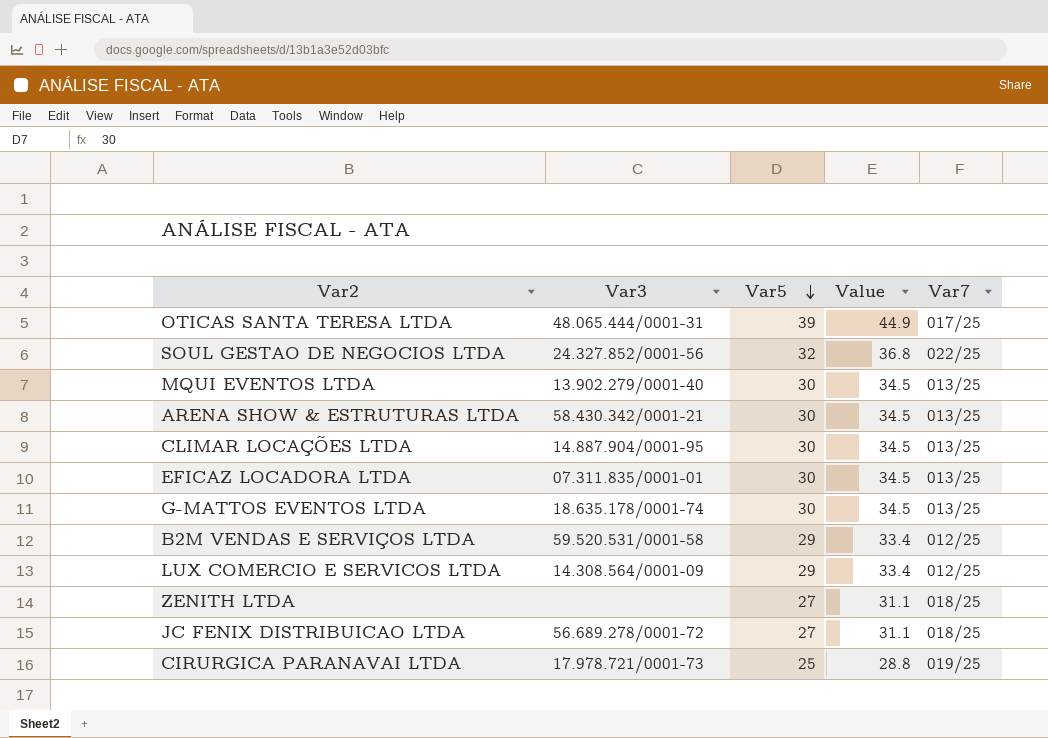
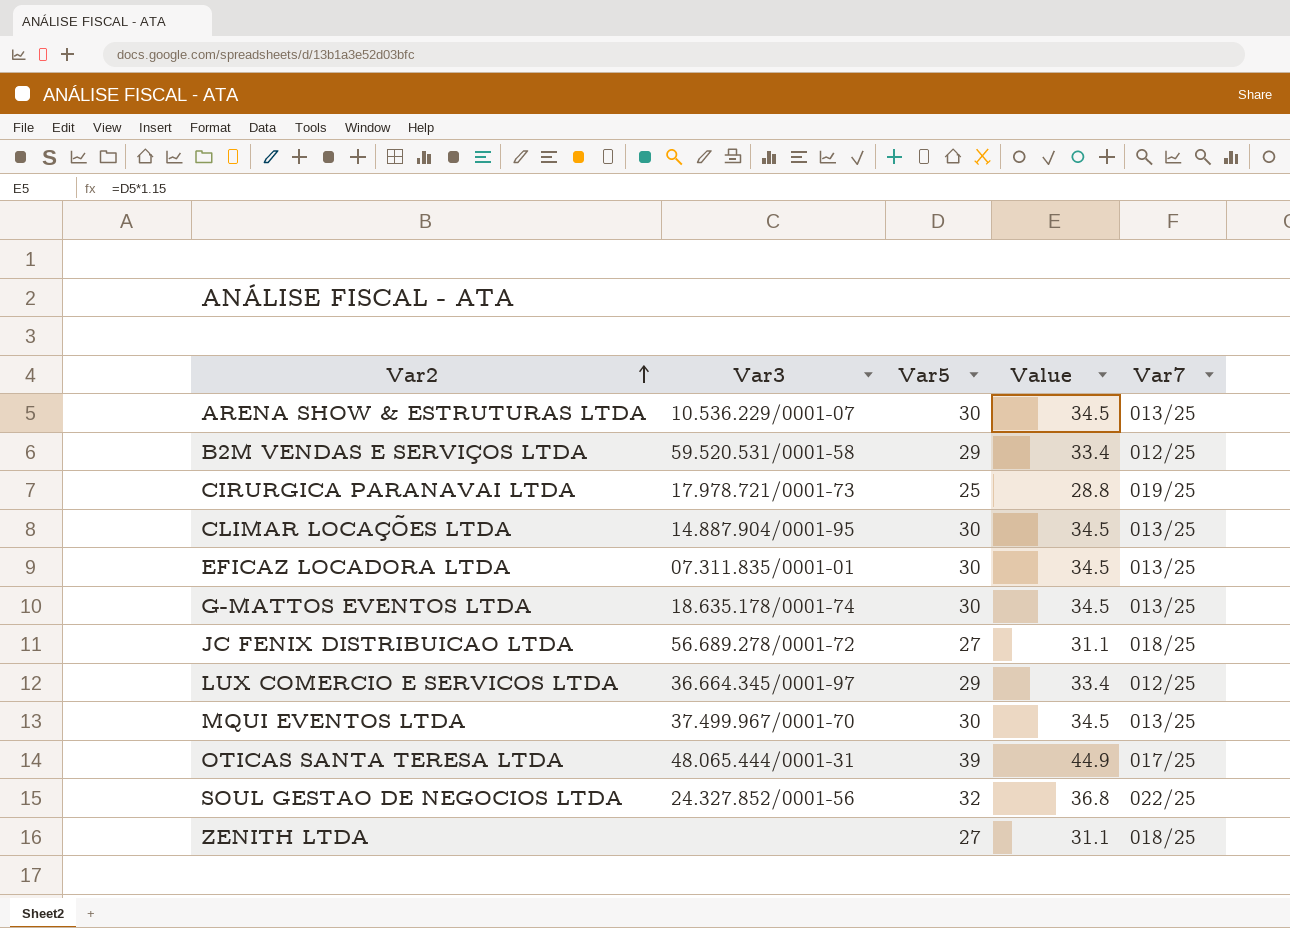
row order: Var5 descending -> Var2 ascending
ARENA SHOW & ESTRUTURAS LTDA | Var3: 58.430.342/0001-21 -> 10.536.229/0001-07
LUX COMERCIO E SERVICOS LTDA | Var3: 14.308.564/0001-09 -> 36.664.345/0001-97
MQUI EVENTOS LTDA | Var3: 13.902.279/0001-40 -> 37.499.967/0001-70

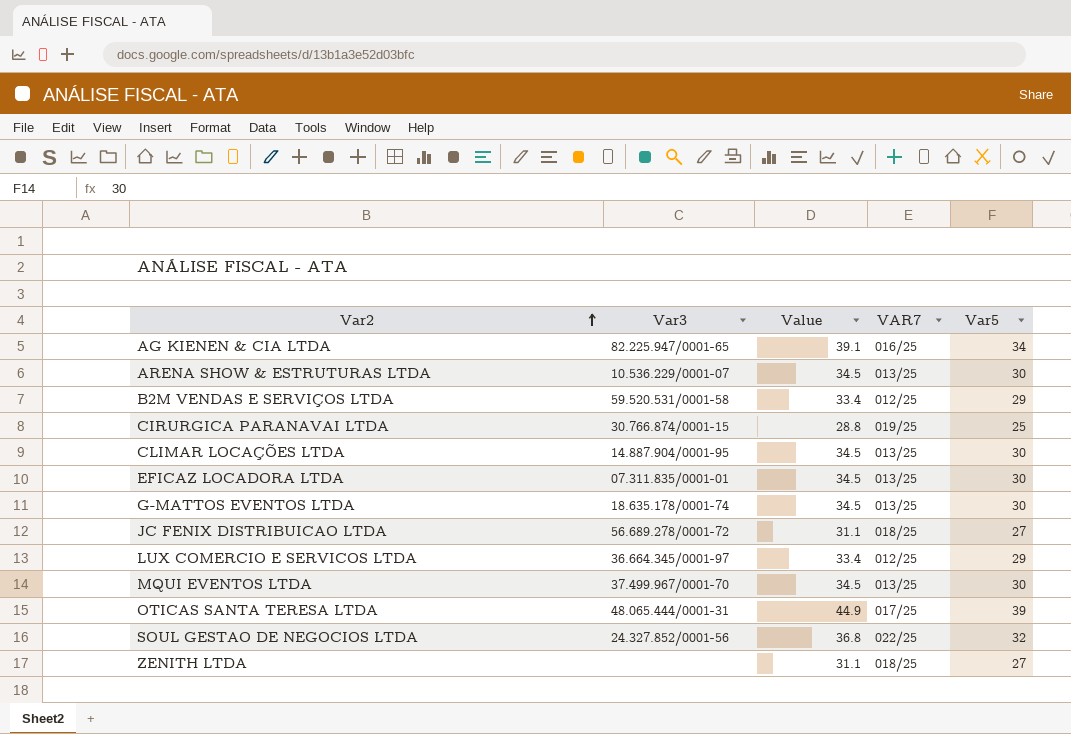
column name: Var7 -> VAR7
column Var5 | position: 3 -> 5
row AG KIENEN & CIA LTDA: none -> 82.225.947/0001-65 | 39.1 | 016/25 | 34
CIRURGICA PARANAVAI LTDA | Var3: 17.978.721/0001-73 -> 30.766.874/0001-15

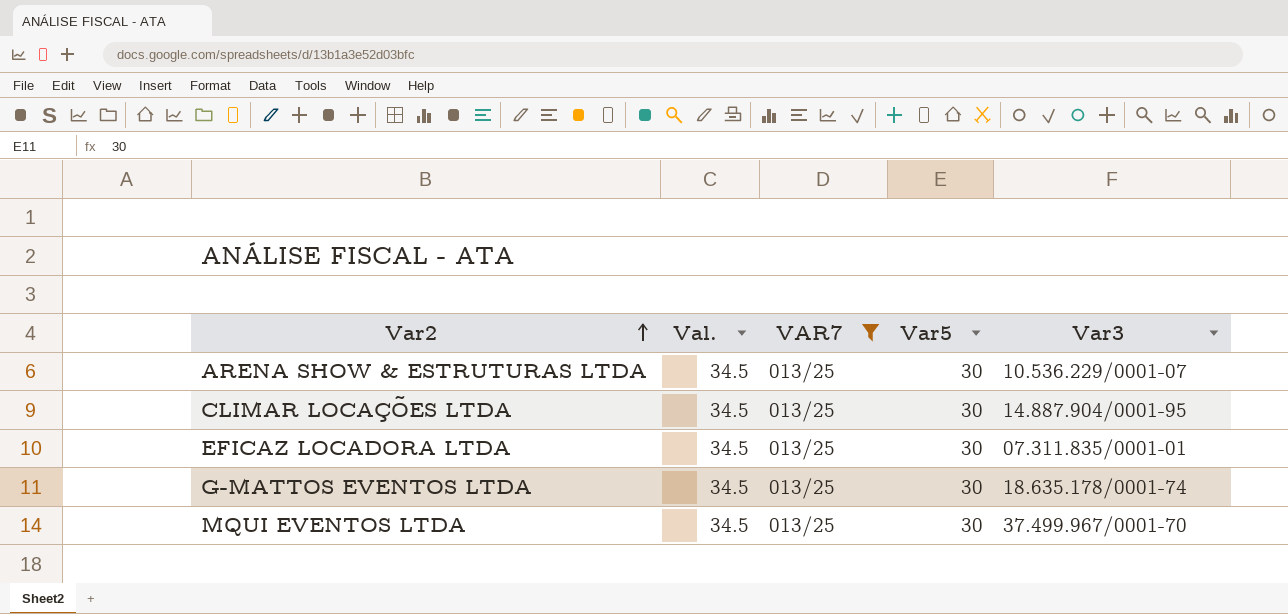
filter: none -> VAR7 = 013/25
column name: Value -> Val.
column Var3 | position: 2 -> 5

